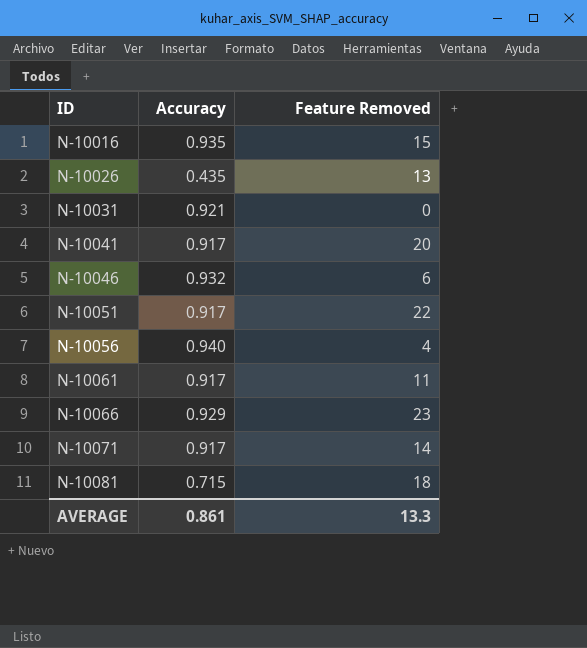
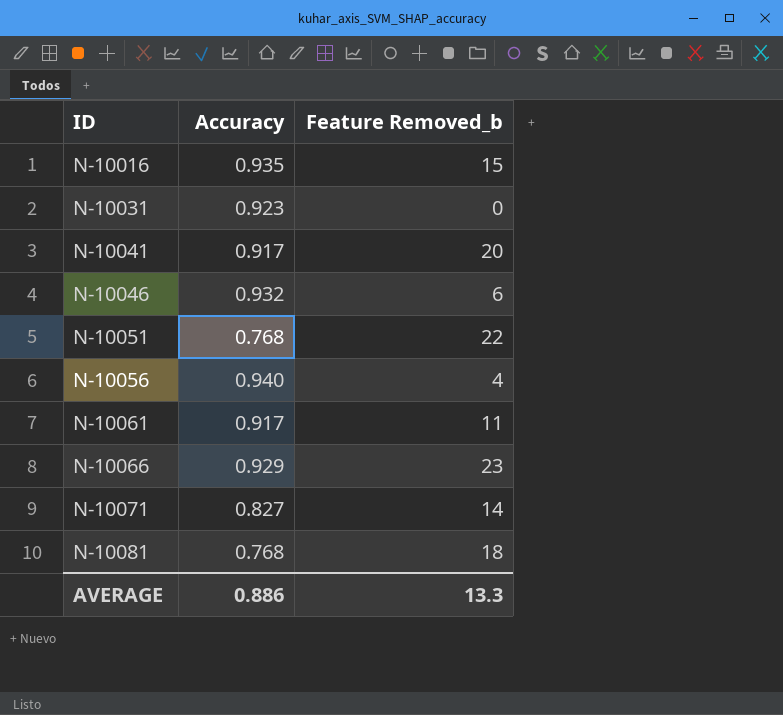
column name: Feature Removed -> Feature Removed_b
row N-10026: 0.435 | 13 -> none
N-10031 | Accuracy: 0.921 -> 0.923
N-10051 | Accuracy: 0.917 -> 0.768
N-10071 | Accuracy: 0.917 -> 0.827
N-10081 | Accuracy: 0.715 -> 0.768
AVERAGE | Accuracy: 0.861 -> 0.886

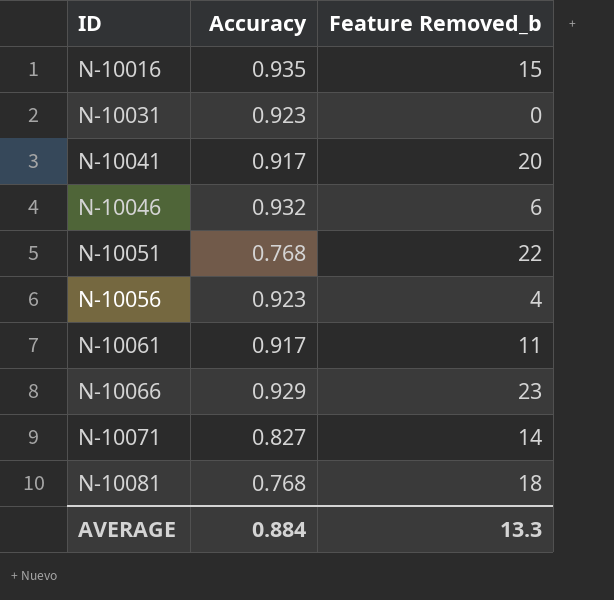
N-10056 | Accuracy: 0.940 -> 0.923
AVERAGE | Accuracy: 0.886 -> 0.884

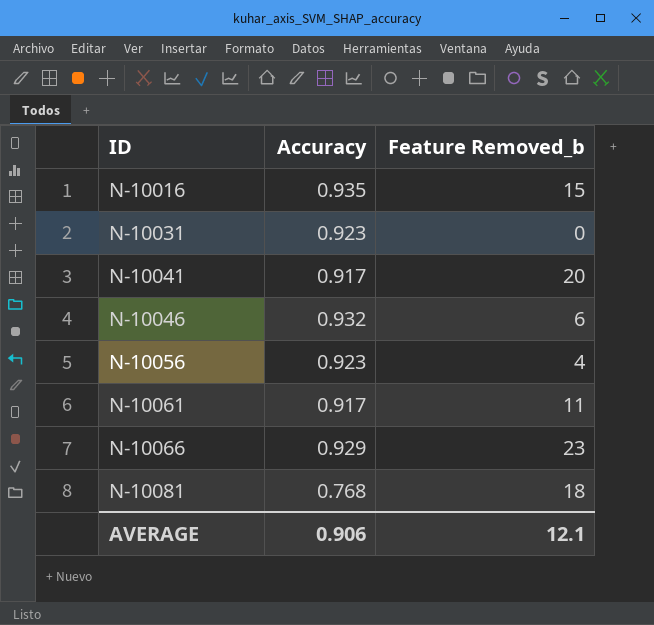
row N-10051: 0.768 | 22 -> none
row N-10071: 0.827 | 14 -> none
AVERAGE | Accuracy: 0.884 -> 0.906
AVERAGE | Feature Removed_b: 13.3 -> 12.1

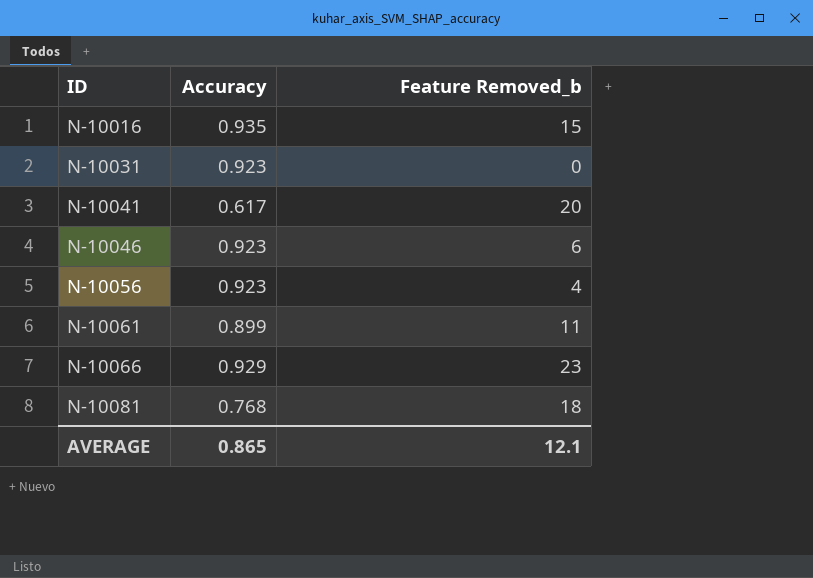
N-10041 | Accuracy: 0.917 -> 0.617
N-10046 | Accuracy: 0.932 -> 0.923
N-10061 | Accuracy: 0.917 -> 0.899
AVERAGE | Accuracy: 0.906 -> 0.865

